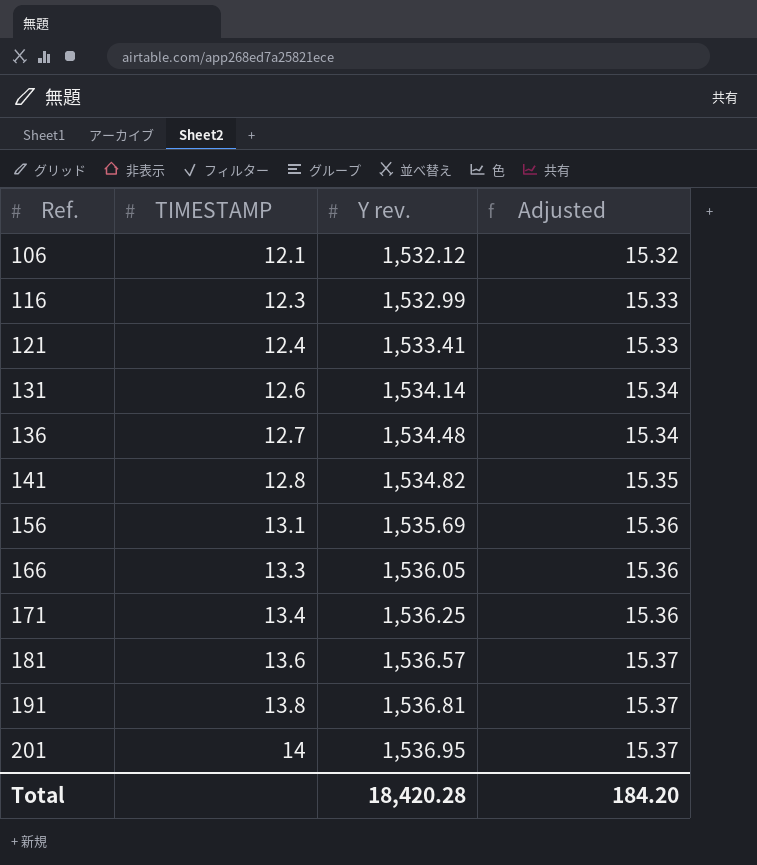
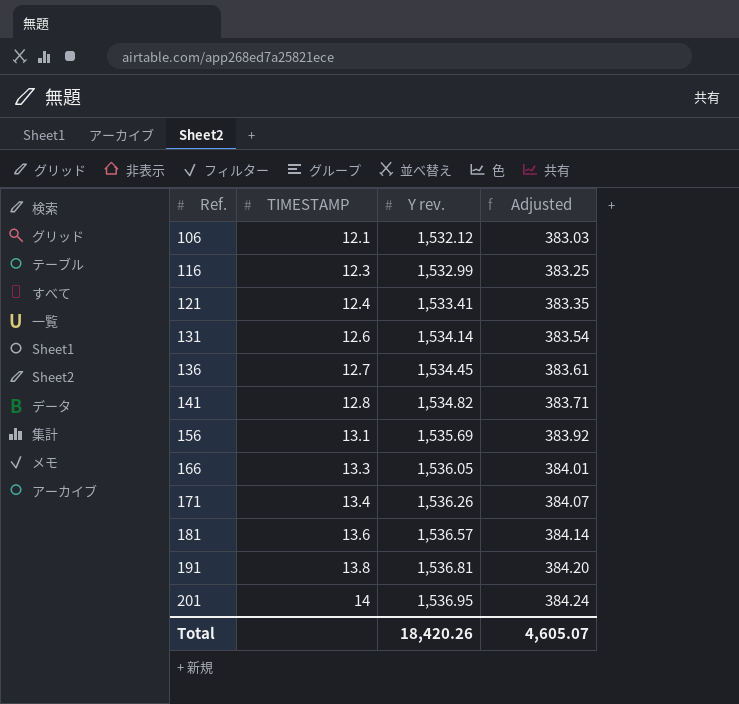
column Adjusted | formula: [Y rev.] * 0.01 -> [Y rev.] * 0.25
136 | Y rev.: 1,534.48 -> 1,534.45
171 | Y rev.: 1,536.25 -> 1,536.26
Total | Y rev.: 18,420.28 -> 18,420.26
Total | Adjusted: 184.20 -> 4,605.07

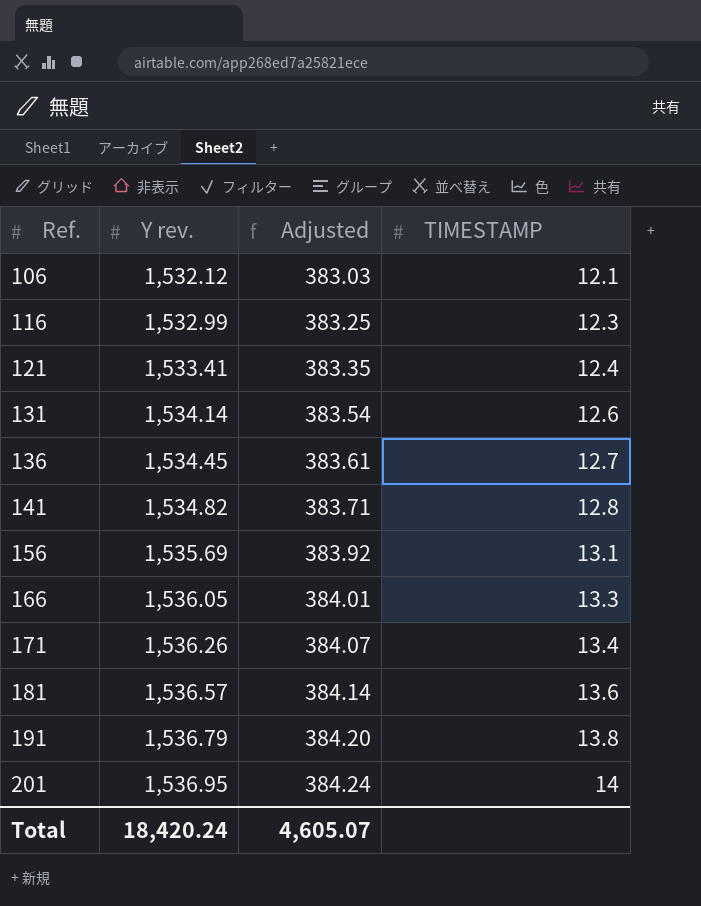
column TIMESTAMP | position: 2 -> 4
191 | Y rev.: 1,536.81 -> 1,536.79
Total | Y rev.: 18,420.26 -> 18,420.24

